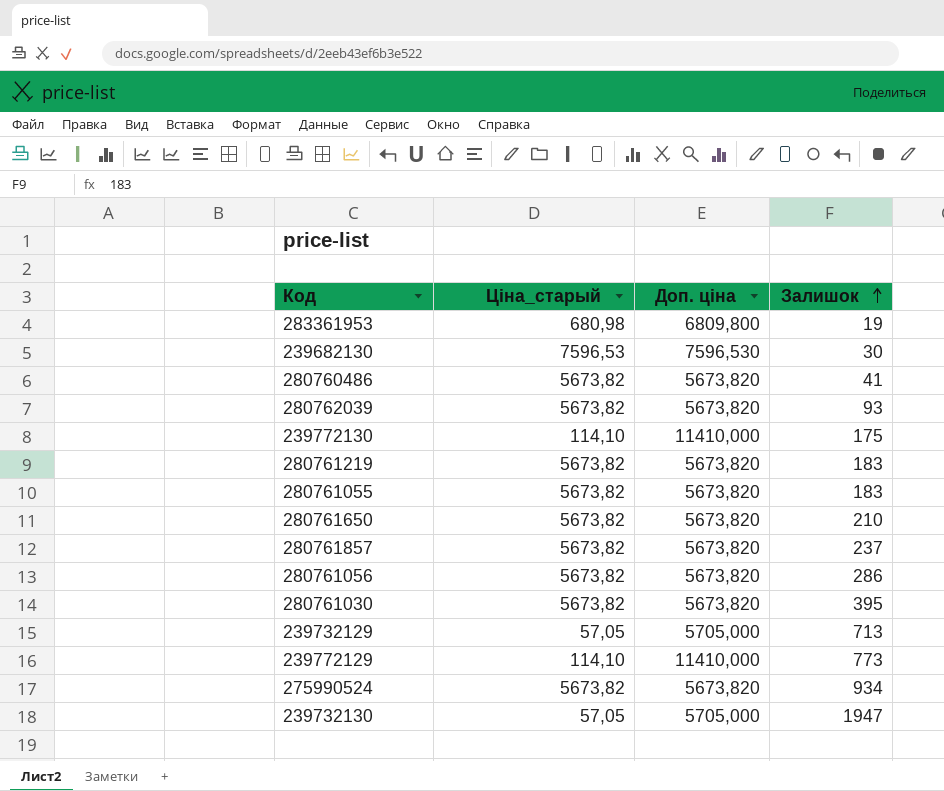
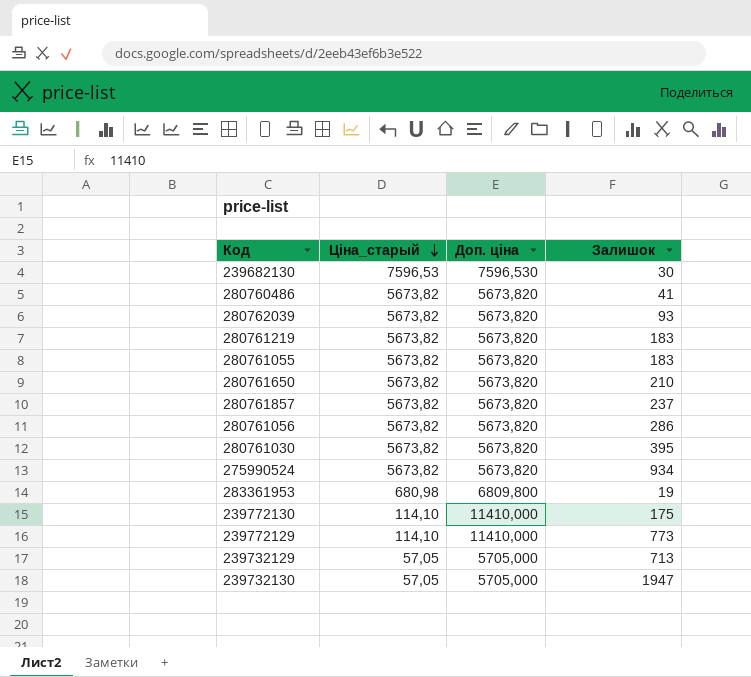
row order: Залишок ascending -> Ціна_старый descending

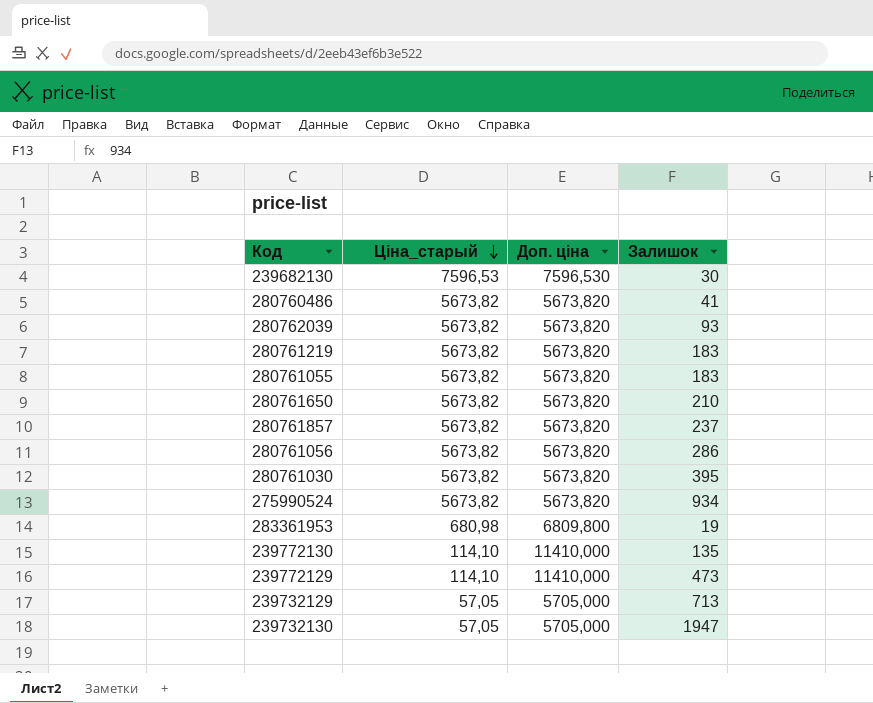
239772130 | Залишок: 175 -> 135
239772129 | Залишок: 773 -> 473

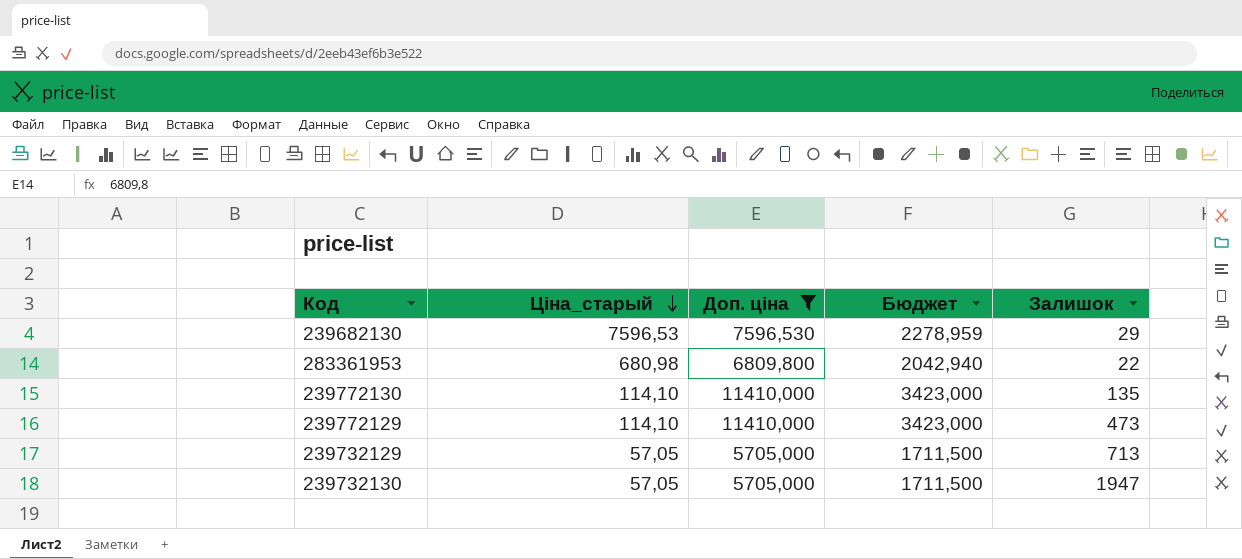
filter: none -> Доп. ціна != 5673,820
column Бюджет | formula: none -> [Доп. ціна] * 0,3
239682130 | Залишок: 30 -> 29
283361953 | Залишок: 19 -> 22

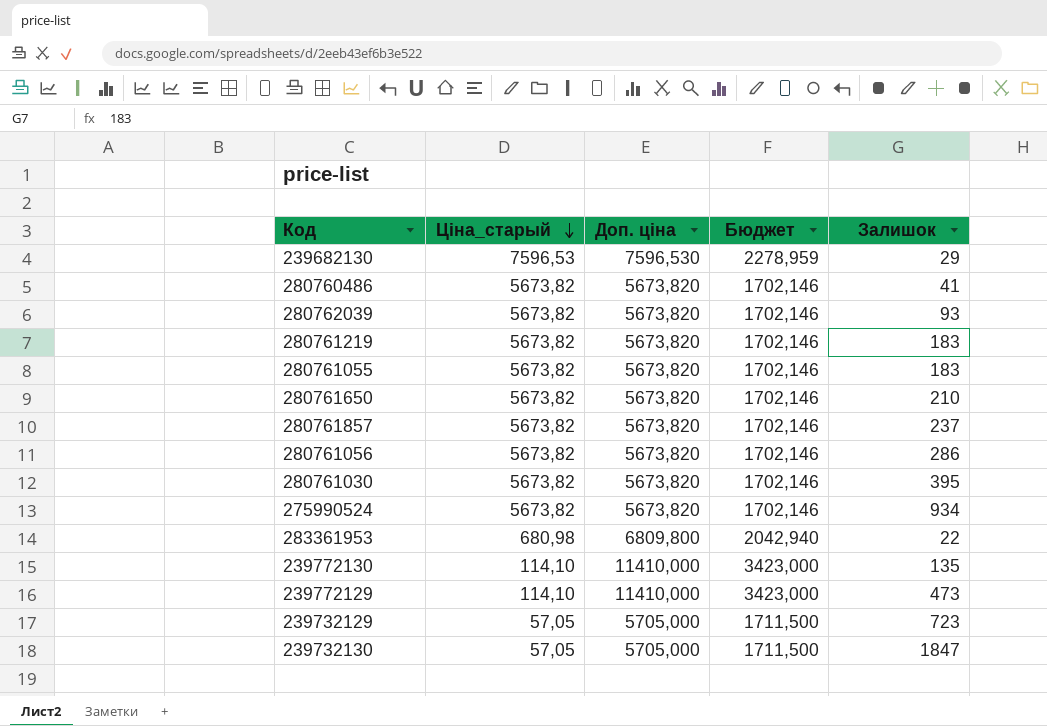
filter: Доп. ціна != 5673,820 -> none
239732129 | Залишок: 713 -> 723
239732130 | Залишок: 1947 -> 1847

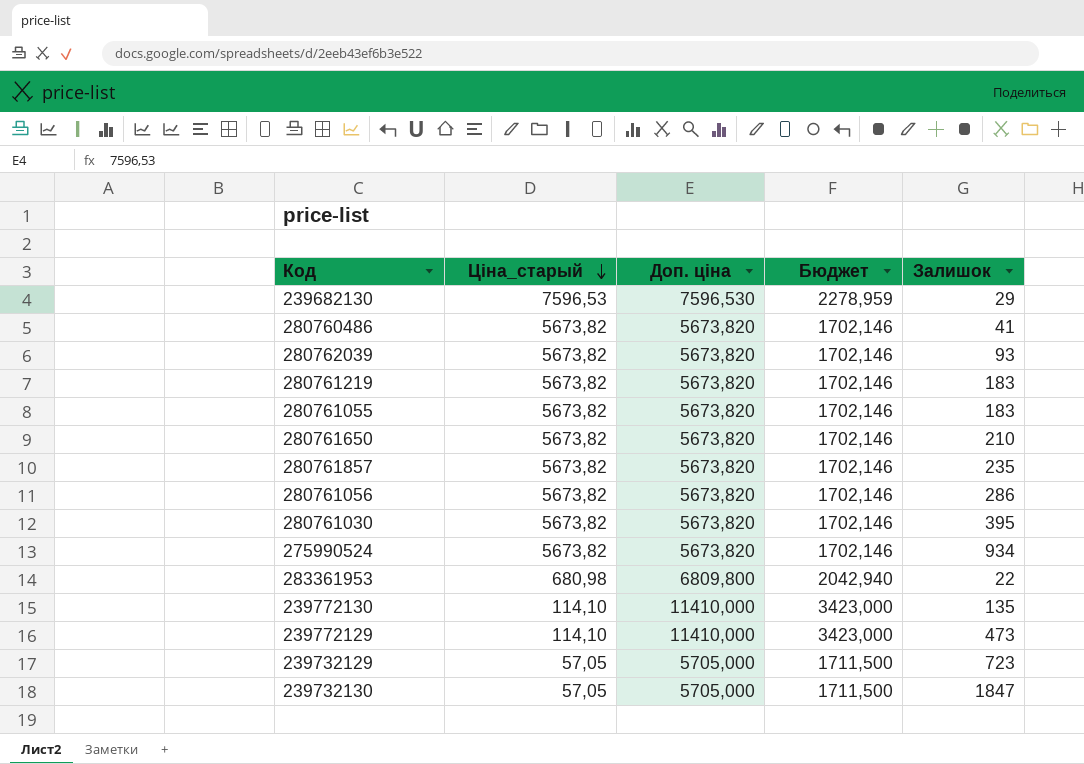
280761857 | Залишок: 237 -> 235

